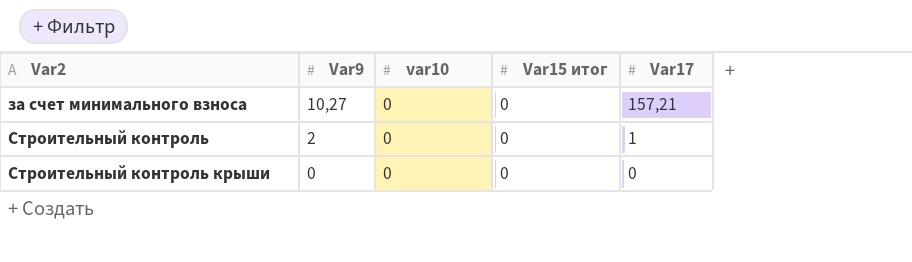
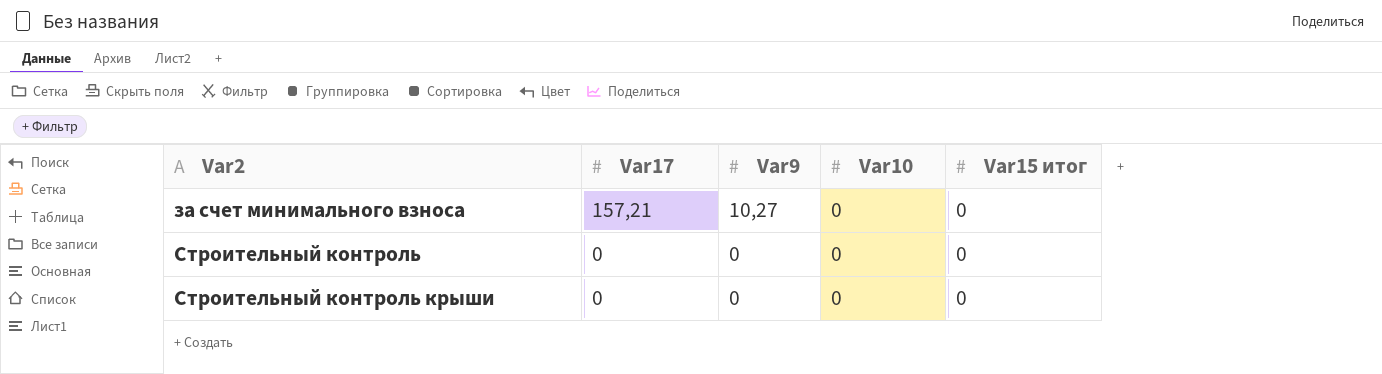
column Var17 | position: 5 -> 2
column name: var10 -> Var10
Строительный контроль | Var17: 1 -> 0
Строительный контроль | Var9: 2 -> 0

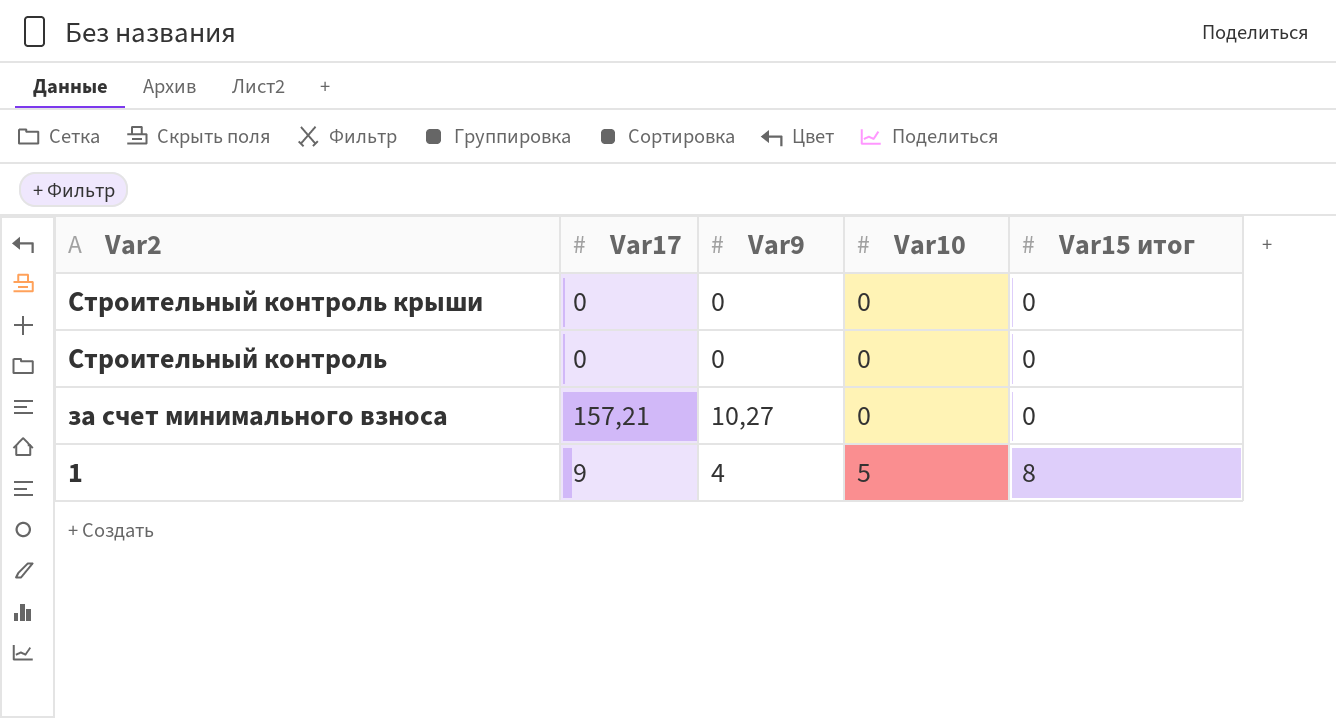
row order: Var2 ascending -> Var2 descending
row 1: none -> 9 | 4 | 5 | 8

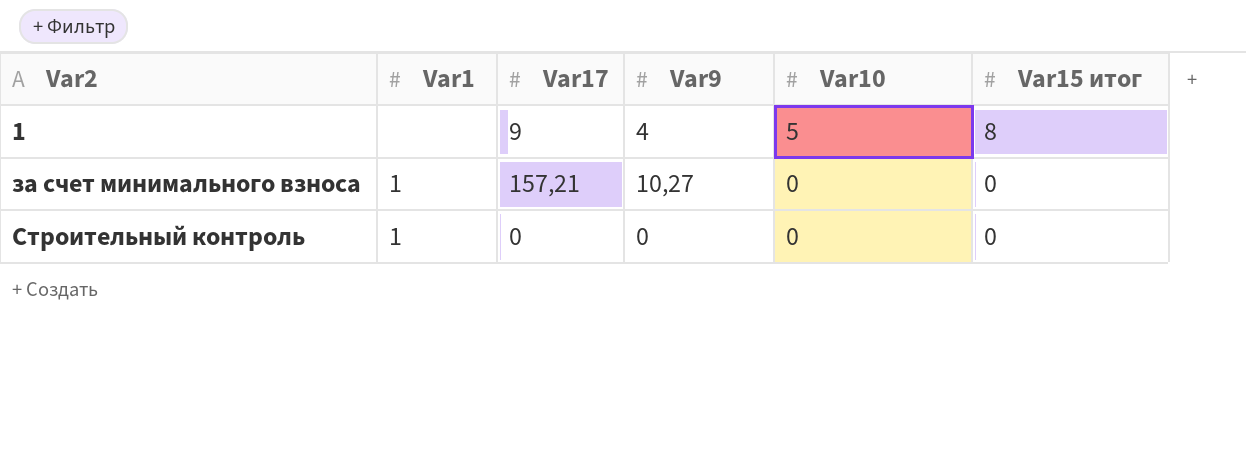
row order: Var2 descending -> Var2 ascending
column Var1 | position: none -> 2
row Строительный контроль крыши: 0 | 0 | 0 | 0 -> none

